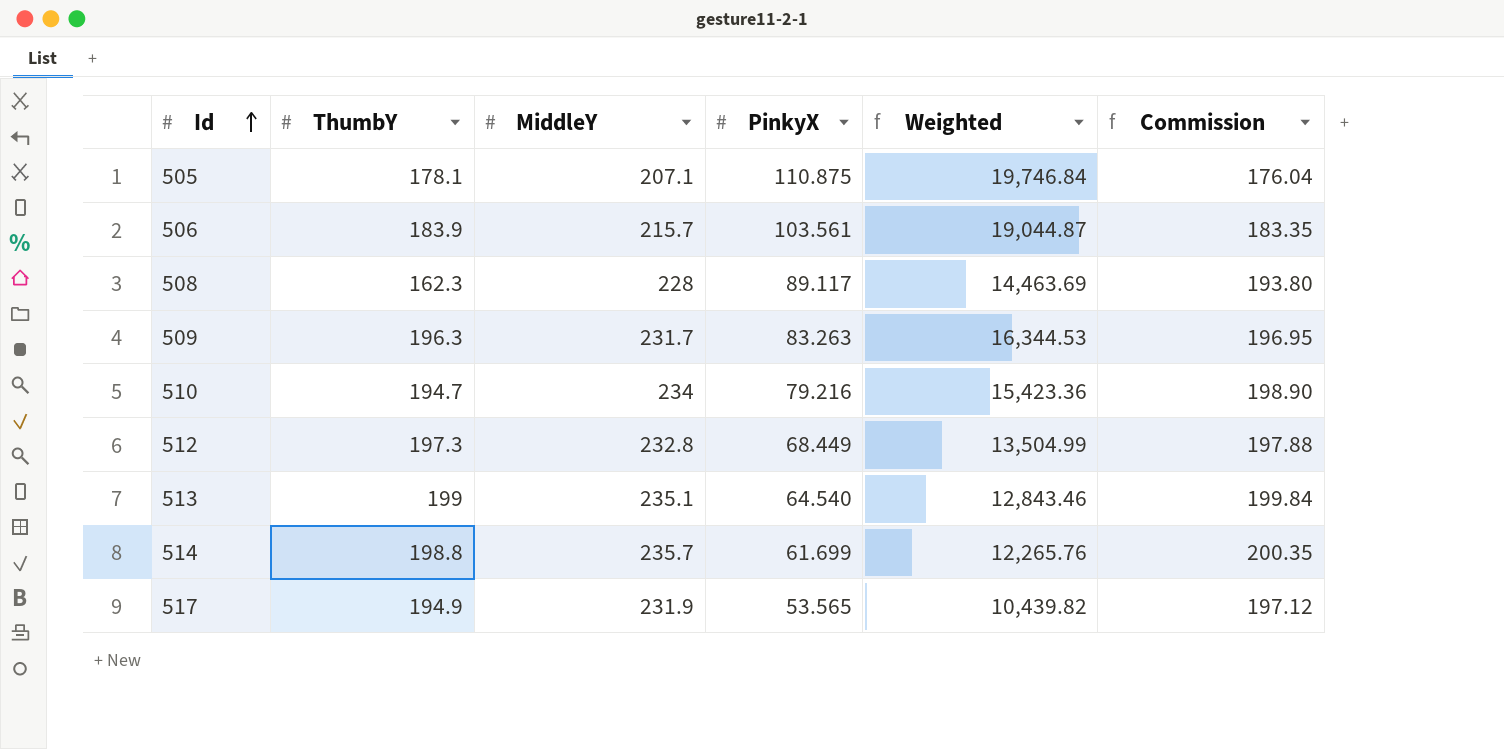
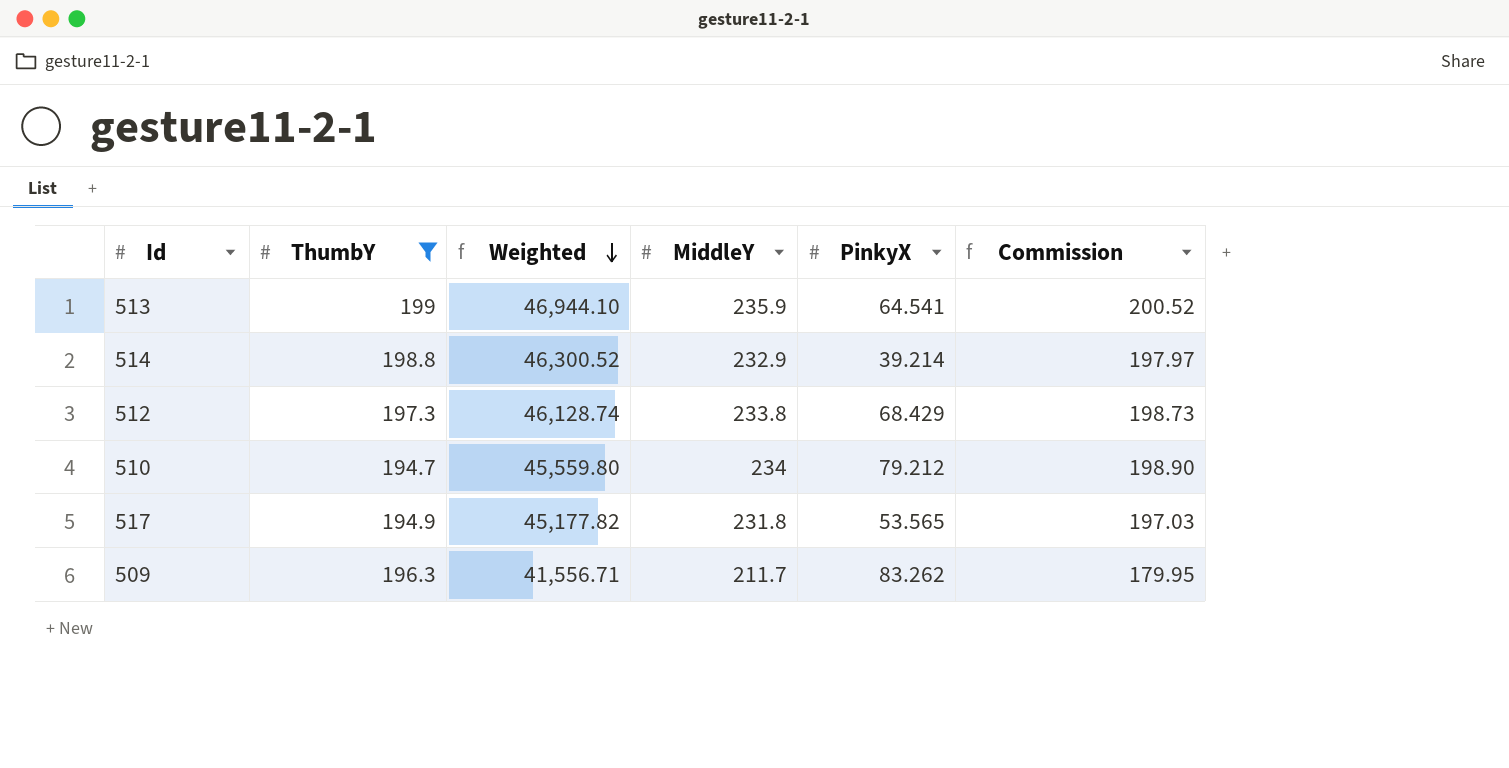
filter: none -> ThumbY >= 194.7
row order: Id ascending -> Weighted descending
column Weighted | formula: [ThumbY] * [PinkyX] -> [ThumbY] * [MiddleY]
column Weighted | position: 5 -> 3
513 | MiddleY: 235.1 -> 235.9
513 | PinkyX: 64.540 -> 64.541
513 | Commission: 199.84 -> 200.52
514 | MiddleY: 235.7 -> 232.9
514 | PinkyX: 61.699 -> 39.214
514 | Commission: 200.35 -> 197.97
512 | MiddleY: 232.8 -> 233.8
512 | PinkyX: 68.449 -> 68.429
512 | Commission: 197.88 -> 198.73
510 | PinkyX: 79.216 -> 79.212
517 | MiddleY: 231.9 -> 231.8
517 | Commission: 197.12 -> 197.03
509 | MiddleY: 231.7 -> 211.7
509 | PinkyX: 83.263 -> 83.262
509 | Commission: 196.95 -> 179.95

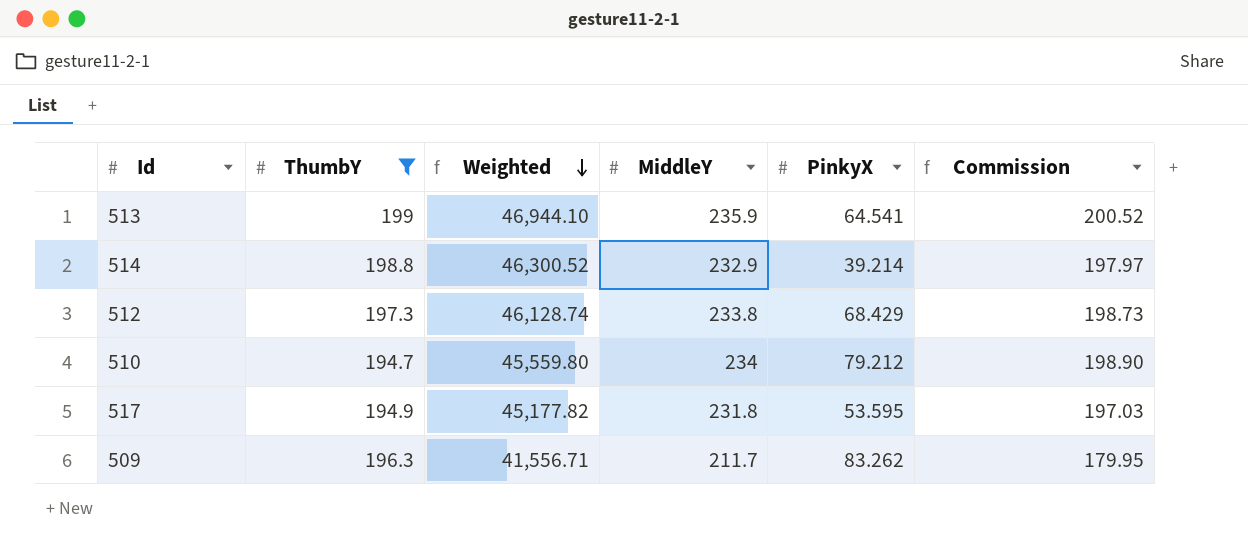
517 | PinkyX: 53.565 -> 53.595

